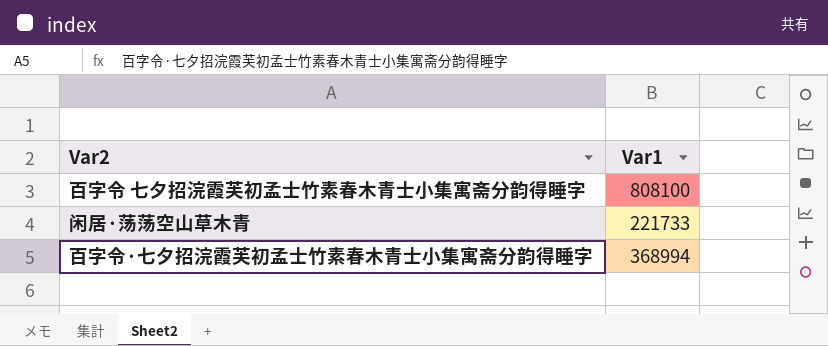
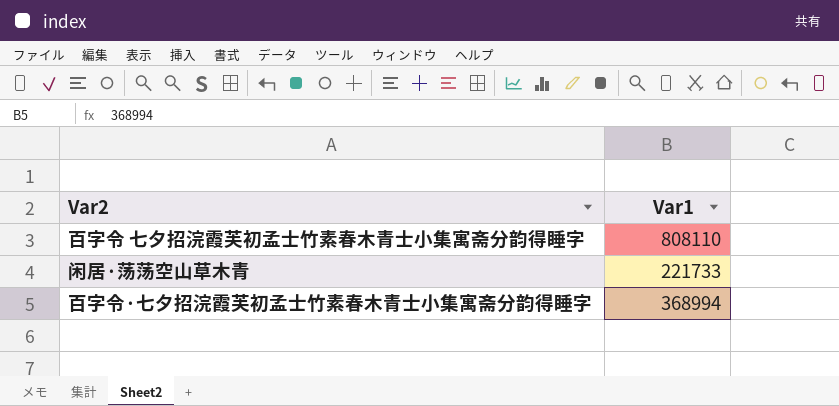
百字令 七夕招浣霞芙初孟士竹素春木青士小集寓斋分韵得睡字 | Var1: 808100 -> 808110

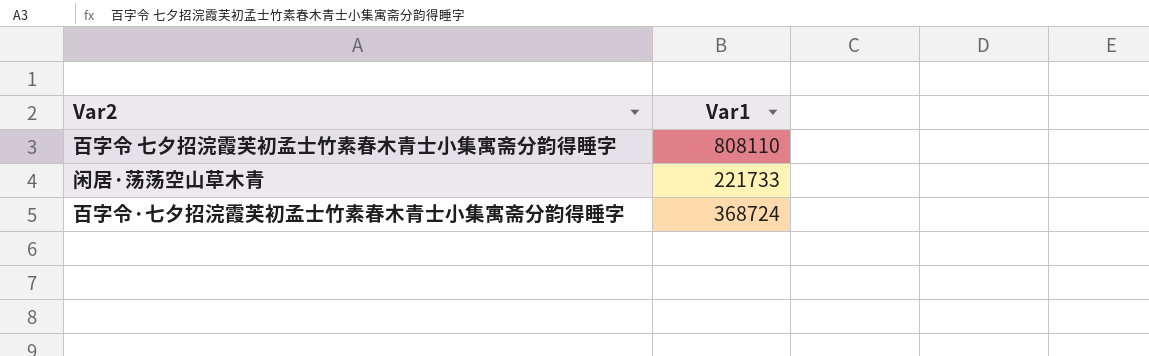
百字令·七夕招浣霞芙初孟士竹素春木青士小集寓斋分韵得睡字 | Var1: 368994 -> 368724

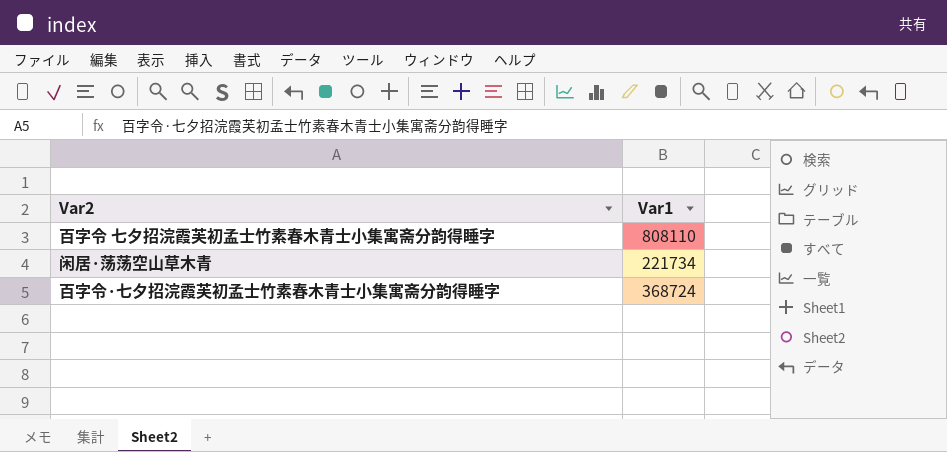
闲居·荡荡空山草木青 | Var1: 221733 -> 221734

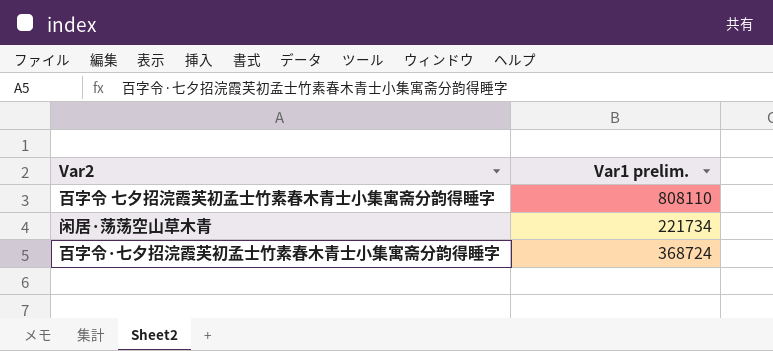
column name: Var1 -> Var1 prelim.

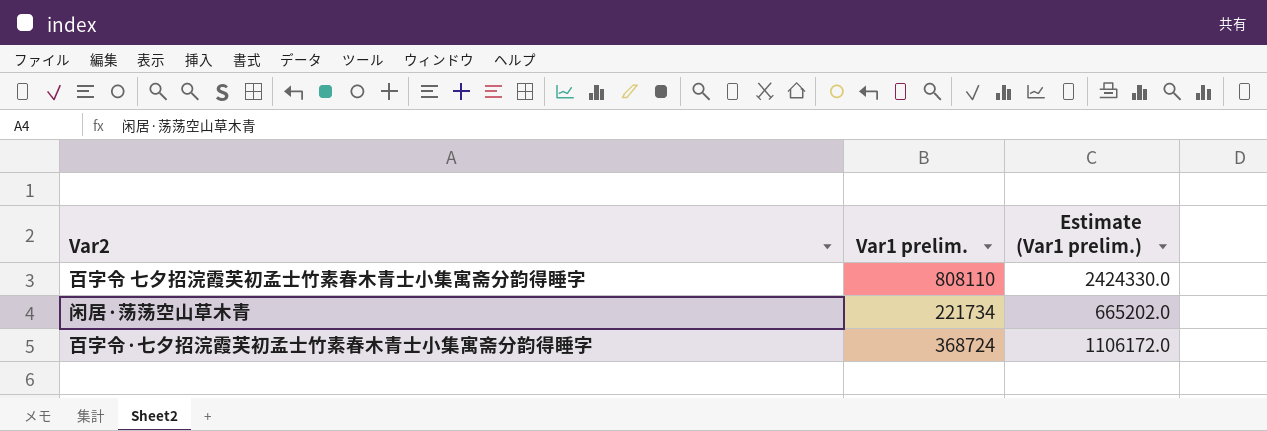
column Estimate (Var1 prelim.) | formula: none -> [Var1 prelim.] * 3

